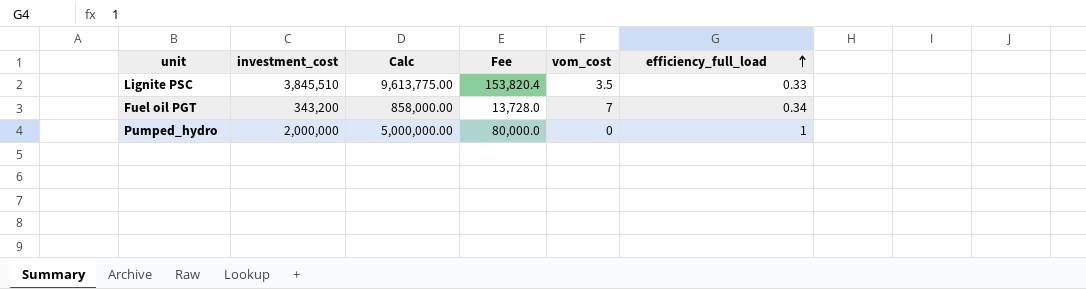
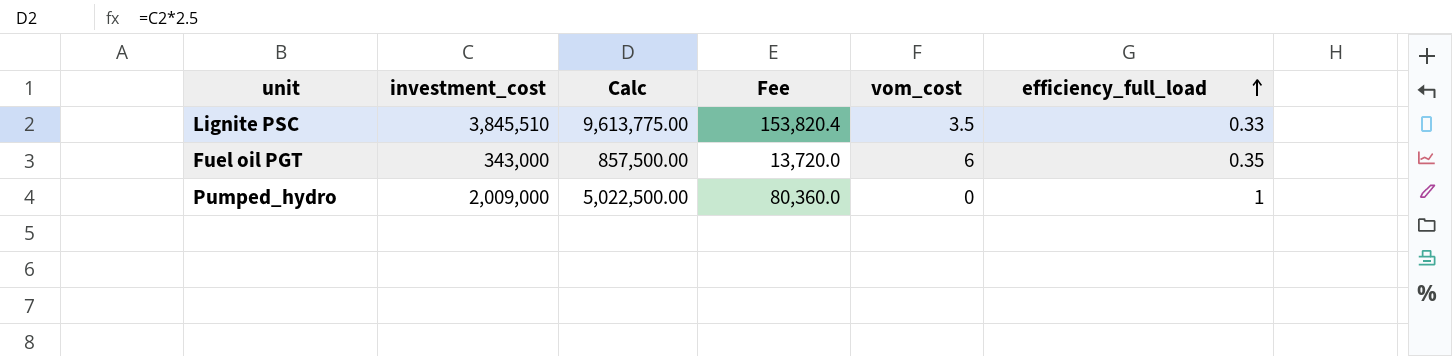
Fuel oil PGT | investment_cost: 343,200 -> 343,000
Fuel oil PGT | Calc: 858,000.00 -> 857,500.00
Fuel oil PGT | Fee: 13,728.0 -> 13,720.0
Fuel oil PGT | vom_cost: 7 -> 6
Fuel oil PGT | efficiency_full_load: 0.34 -> 0.35
Pumped_hydro | investment_cost: 2,000,000 -> 2,009,000
Pumped_hydro | Calc: 5,000,000.00 -> 5,022,500.00
Pumped_hydro | Fee: 80,000.0 -> 80,360.0

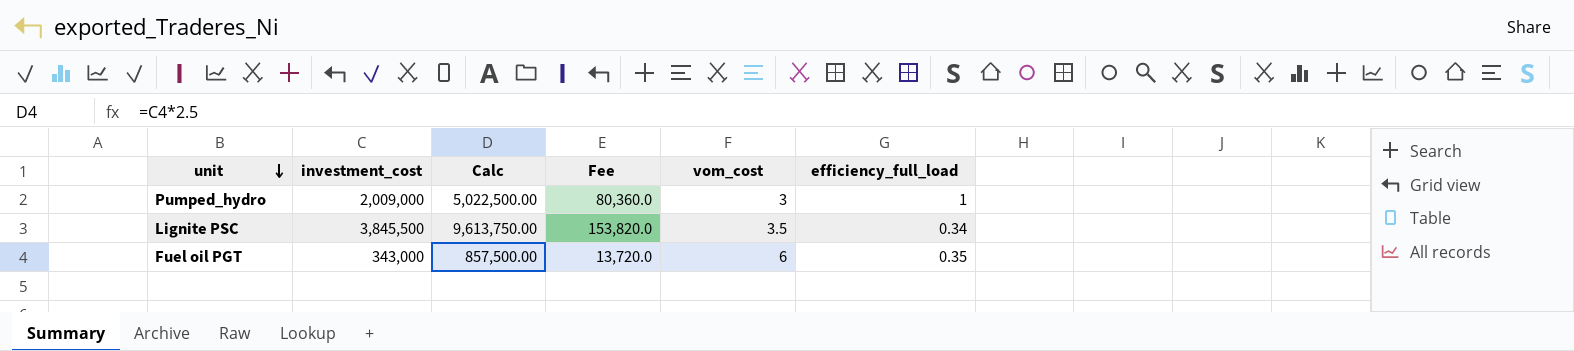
row order: efficiency_full_load ascending -> unit descending
Pumped_hydro | vom_cost: 0 -> 3
Lignite PSC | investment_cost: 3,845,510 -> 3,845,500
Lignite PSC | Calc: 9,613,775.00 -> 9,613,750.00
Lignite PSC | Fee: 153,820.4 -> 153,820.0
Lignite PSC | efficiency_full_load: 0.33 -> 0.34

